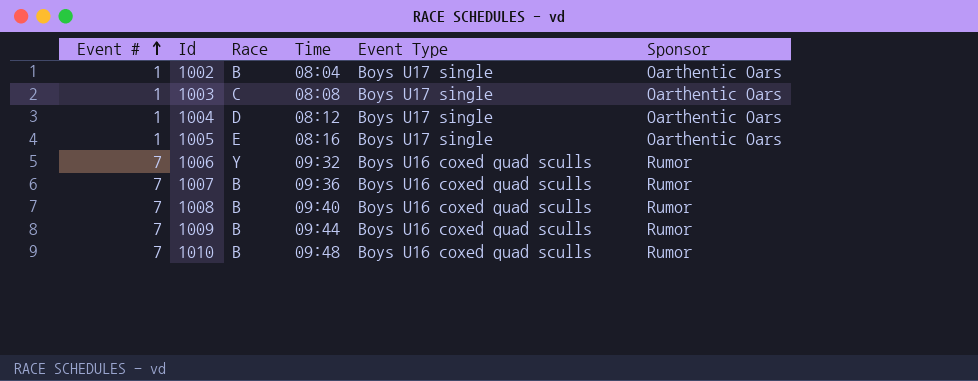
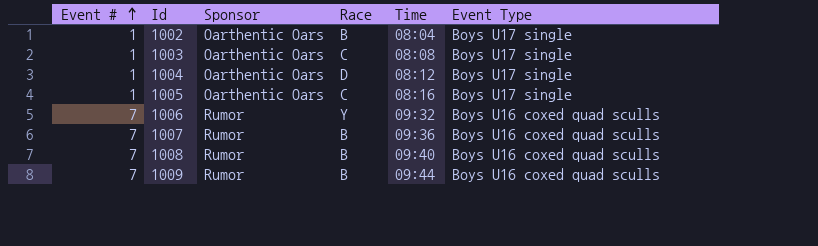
column Sponsor | position: 6 -> 3
row 1010: 7 | B | 09:48 | Boys U16 coxed quad sculls | Rumor -> none
1005 | Race: E -> C

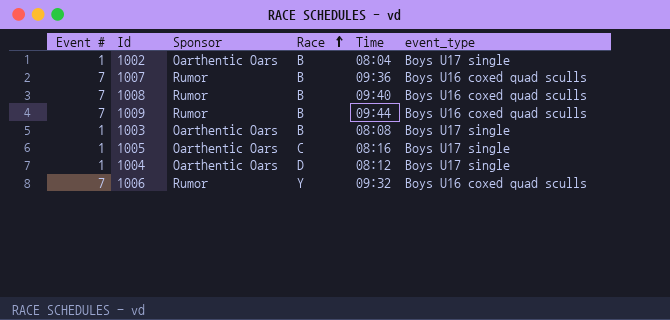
row order: Event # ascending -> Race ascending
column name: Event Type -> event_type
1003 | Race: C -> B

